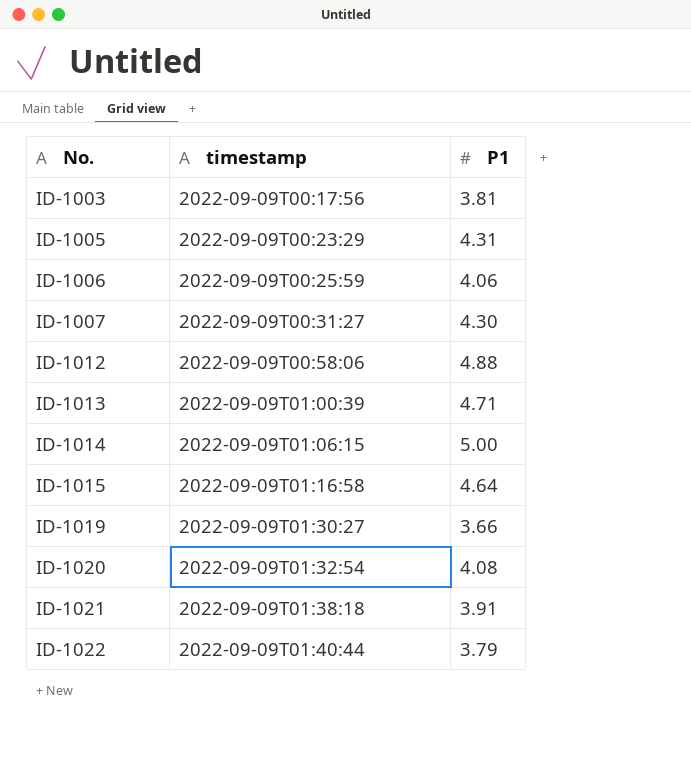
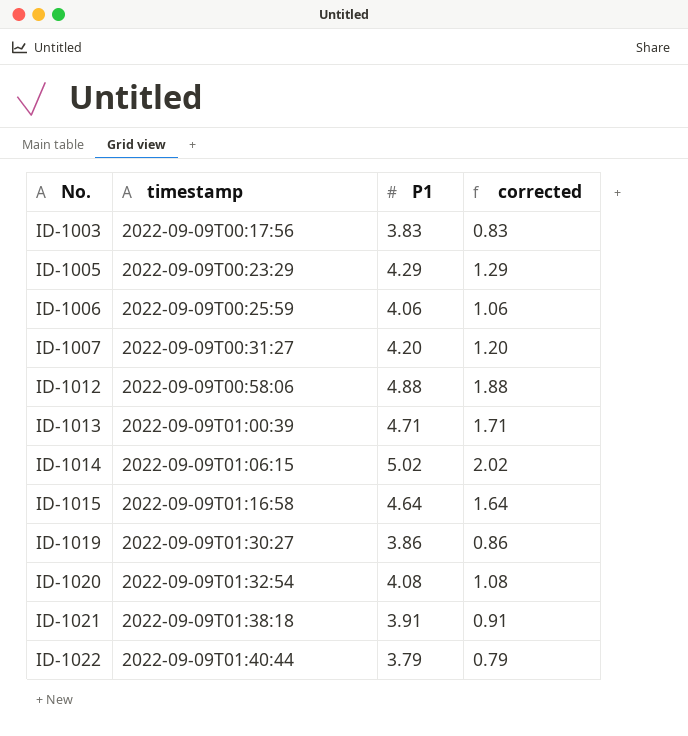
column corrected | formula: none -> [P1] - 3
ID-1003 | P1: 3.81 -> 3.83
ID-1005 | P1: 4.31 -> 4.29
ID-1007 | P1: 4.30 -> 4.20
ID-1014 | P1: 5.00 -> 5.02
ID-1019 | P1: 3.66 -> 3.86

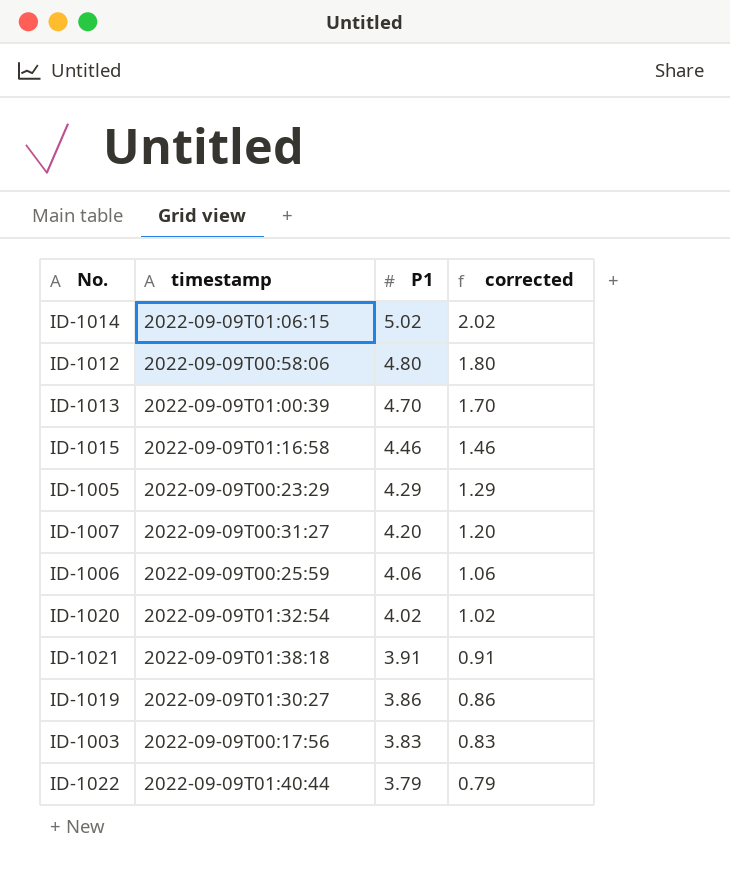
row order: No. ascending -> P1 descending
ID-1012 | P1: 4.88 -> 4.80
ID-1012 | corrected: 1.88 -> 1.80
ID-1013 | P1: 4.71 -> 4.70
ID-1013 | corrected: 1.71 -> 1.70
ID-1015 | P1: 4.64 -> 4.46
ID-1015 | corrected: 1.64 -> 1.46
ID-1020 | P1: 4.08 -> 4.02
ID-1020 | corrected: 1.08 -> 1.02

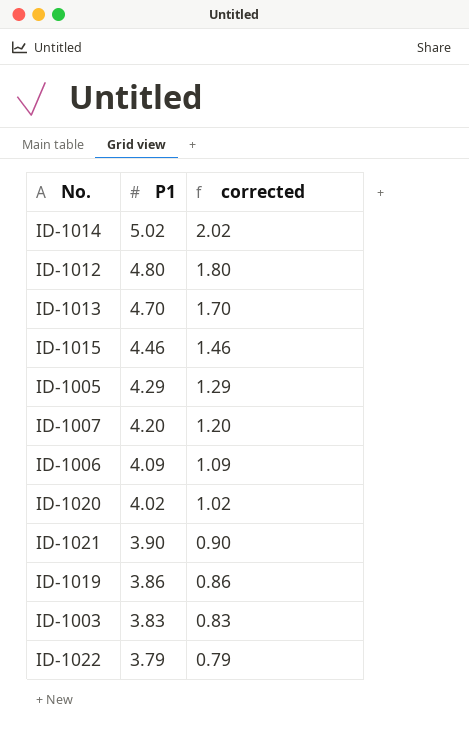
column timestamp | position: 2 -> none
ID-1006 | P1: 4.06 -> 4.09
ID-1006 | corrected: 1.06 -> 1.09
ID-1021 | P1: 3.91 -> 3.90
ID-1021 | corrected: 0.91 -> 0.90

